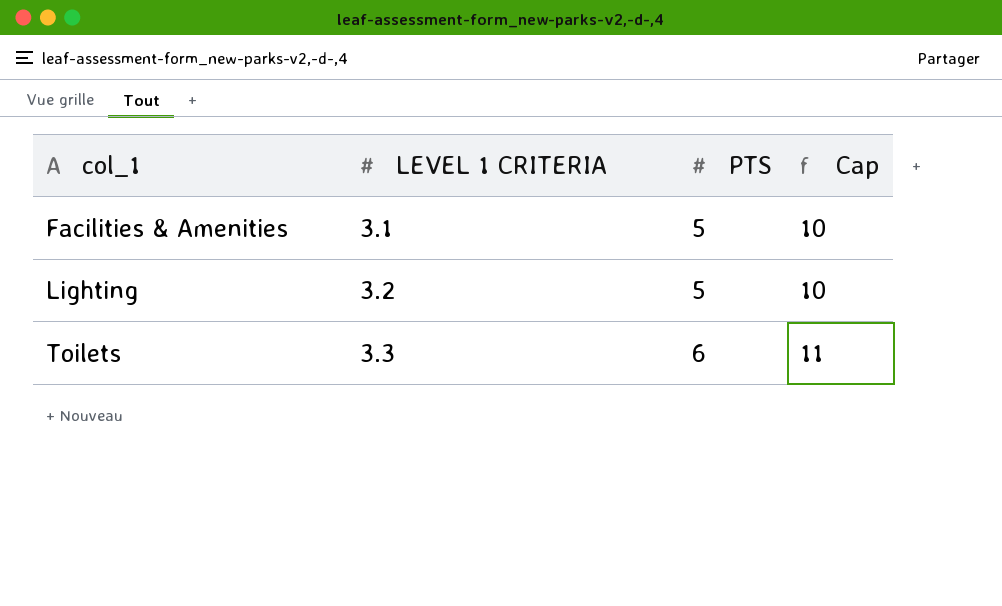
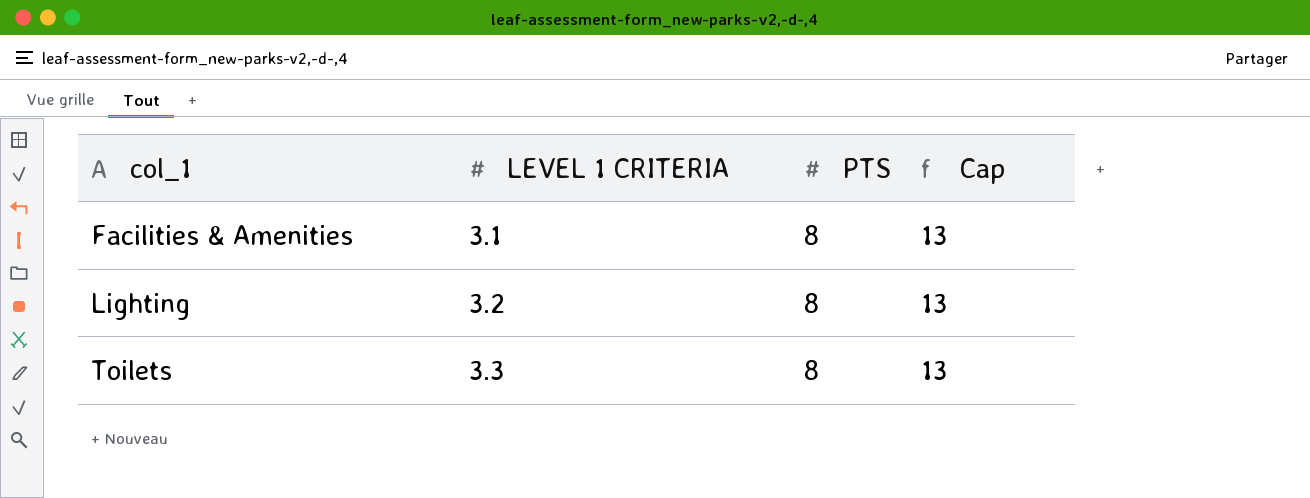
Facilities & Amenities | PTS: 5 -> 8
Facilities & Amenities | Cap: 10 -> 13
Lighting | PTS: 5 -> 8
Lighting | Cap: 10 -> 13
Toilets | PTS: 6 -> 8
Toilets | Cap: 11 -> 13

